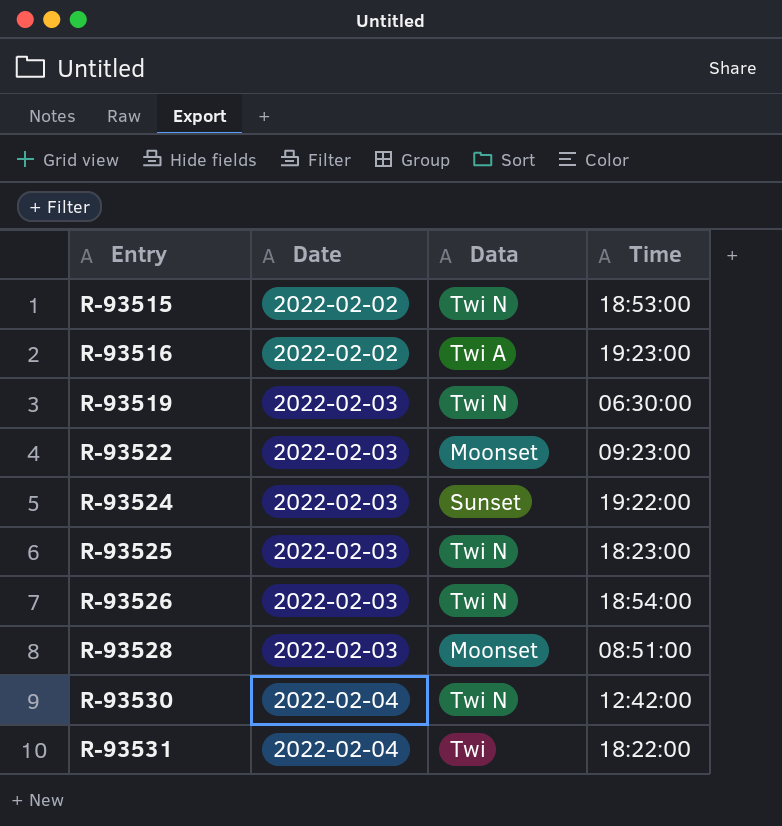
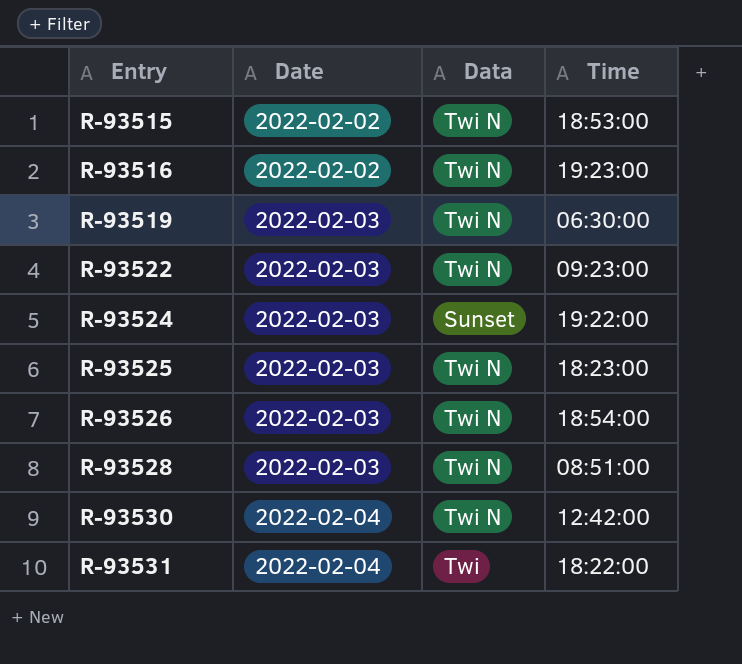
R-93516 | Data: Twi A -> Twi N
R-93522 | Data: Moonset -> Twi N
R-93528 | Data: Moonset -> Twi N

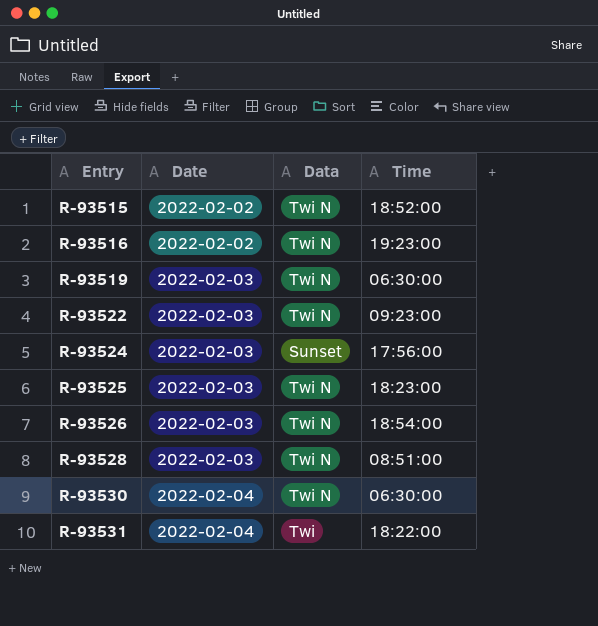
R-93515 | Time: 18:53:00 -> 18:52:00
R-93524 | Time: 19:22:00 -> 17:56:00
R-93530 | Time: 12:42:00 -> 06:30:00

